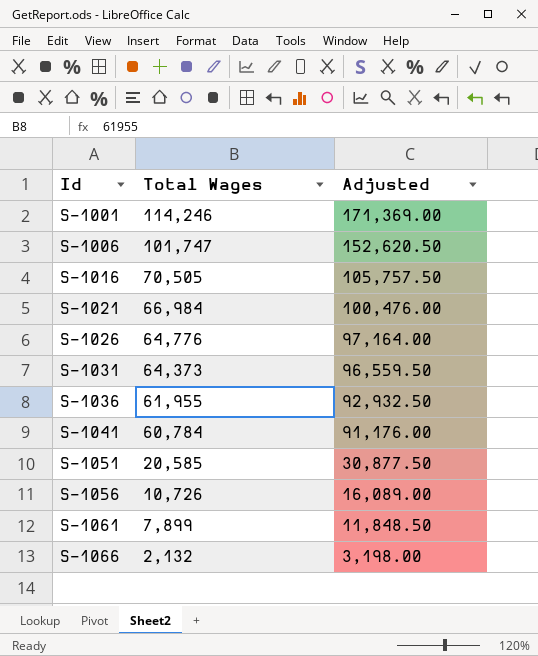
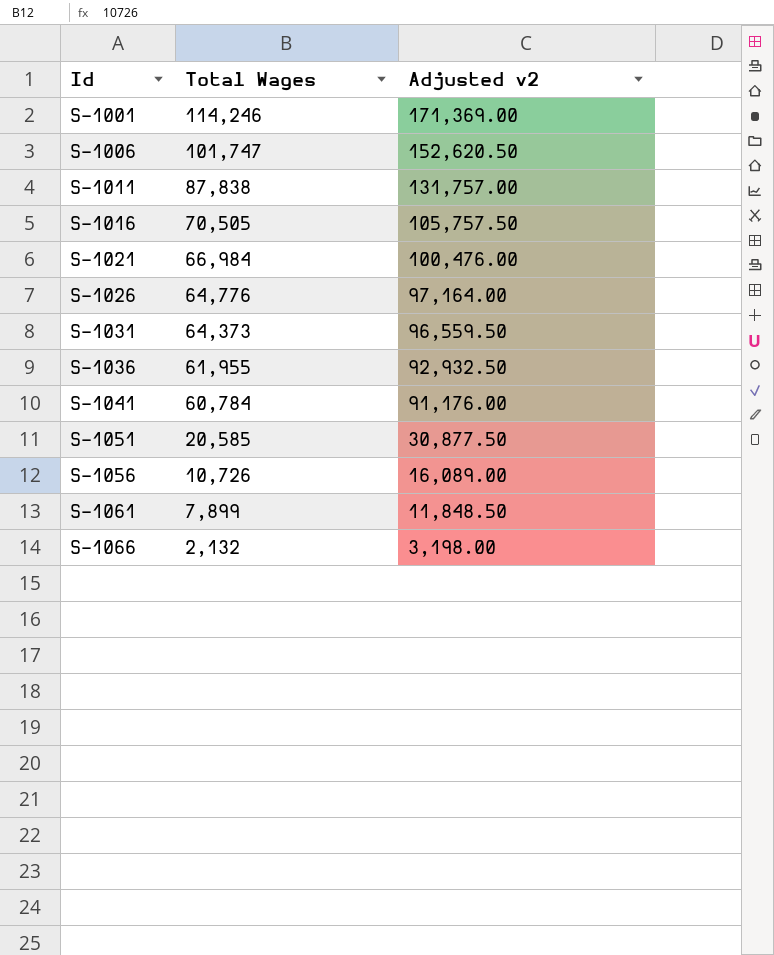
column name: Adjusted -> Adjusted v2
row S-1011: none -> 87,838 | 131,757.00

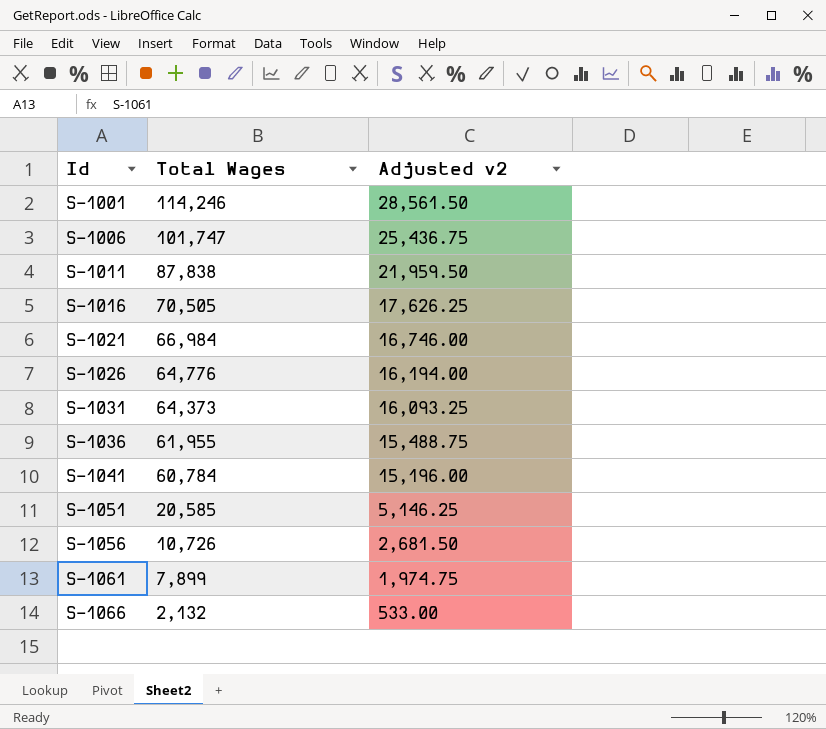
column Adjusted v2 | formula: [Total Wages] * 1.5 -> [Total Wages] * 0.25

